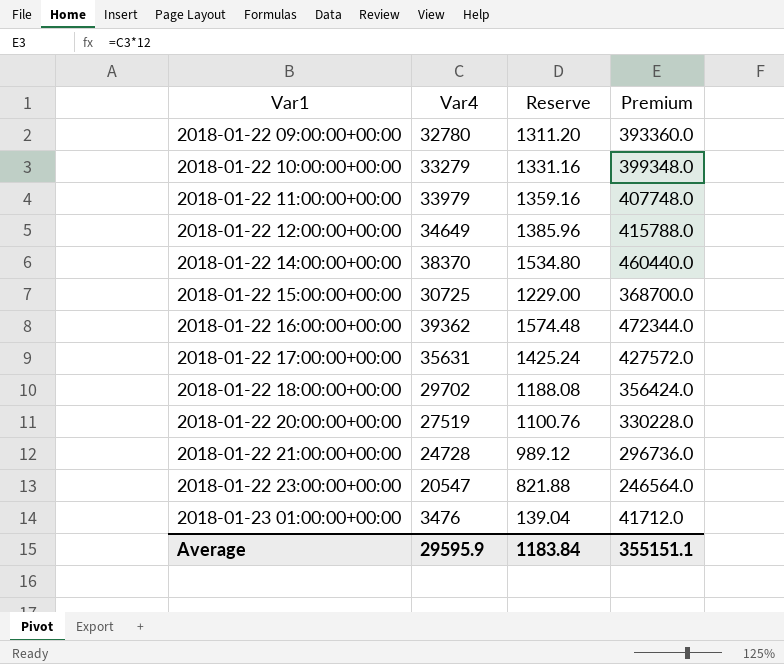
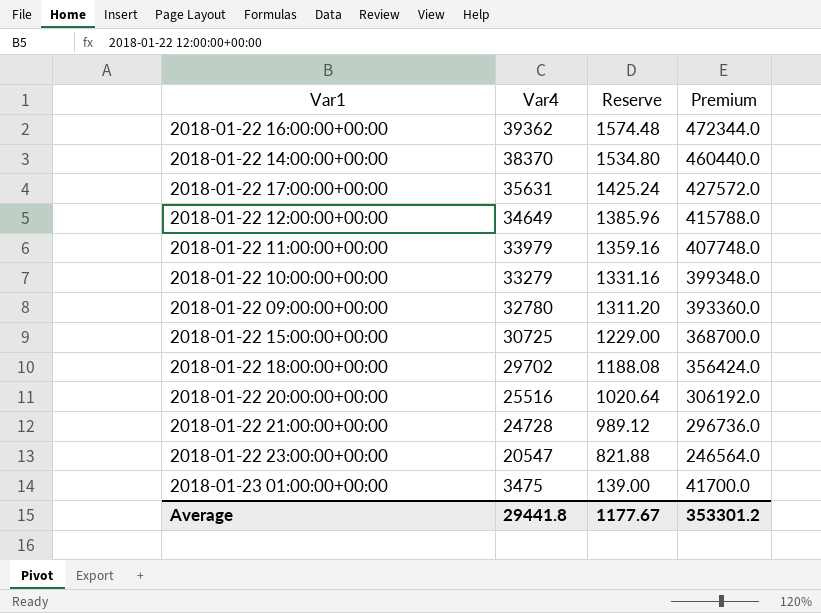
row order: Var1 ascending -> Var4 descending
2018-01-22 20:00:00+00:00 | Var4: 27519 -> 25516
2018-01-22 20:00:00+00:00 | Reserve: 1100.76 -> 1020.64
2018-01-22 20:00:00+00:00 | Premium: 330228.0 -> 306192.0
2018-01-23 01:00:00+00:00 | Var4: 3476 -> 3475
2018-01-23 01:00:00+00:00 | Reserve: 139.04 -> 139.00
2018-01-23 01:00:00+00:00 | Premium: 41712.0 -> 41700.0
Average | Var4: 29595.9 -> 29441.8
Average | Reserve: 1183.84 -> 1177.67
Average | Premium: 355151.1 -> 353301.2

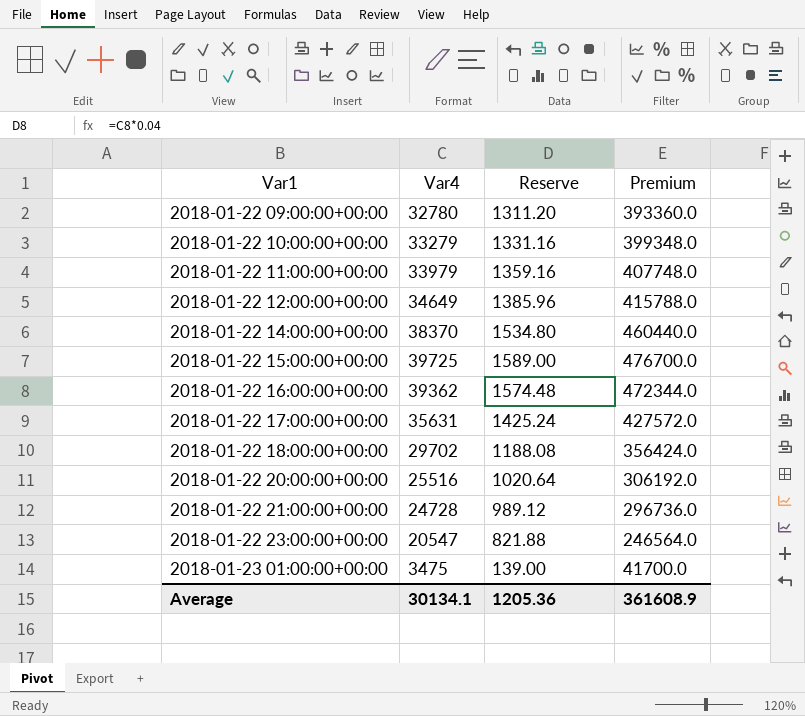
row order: Var4 descending -> Var1 ascending
2018-01-22 15:00:00+00:00 | Var4: 30725 -> 39725
2018-01-22 15:00:00+00:00 | Reserve: 1229.00 -> 1589.00
2018-01-22 15:00:00+00:00 | Premium: 368700.0 -> 476700.0
Average | Var4: 29441.8 -> 30134.1
Average | Reserve: 1177.67 -> 1205.36
Average | Premium: 353301.2 -> 361608.9

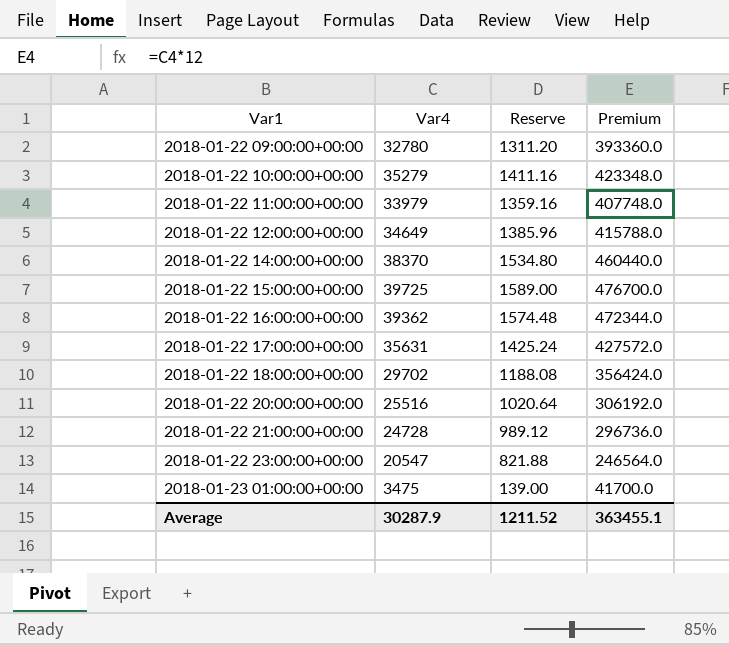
2018-01-22 10:00:00+00:00 | Var4: 33279 -> 35279
2018-01-22 10:00:00+00:00 | Reserve: 1331.16 -> 1411.16
2018-01-22 10:00:00+00:00 | Premium: 399348.0 -> 423348.0
Average | Var4: 30134.1 -> 30287.9
Average | Reserve: 1205.36 -> 1211.52
Average | Premium: 361608.9 -> 363455.1

